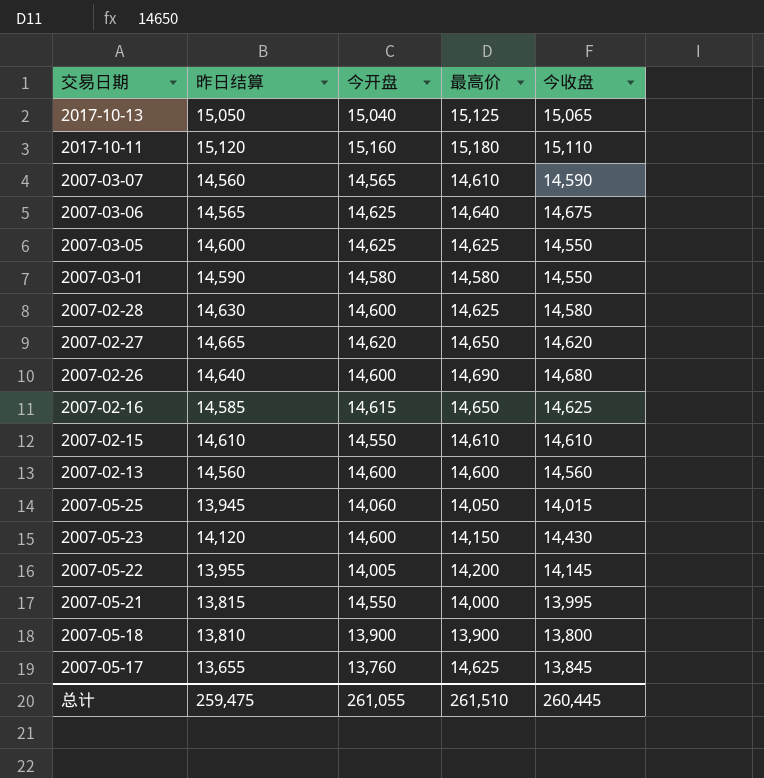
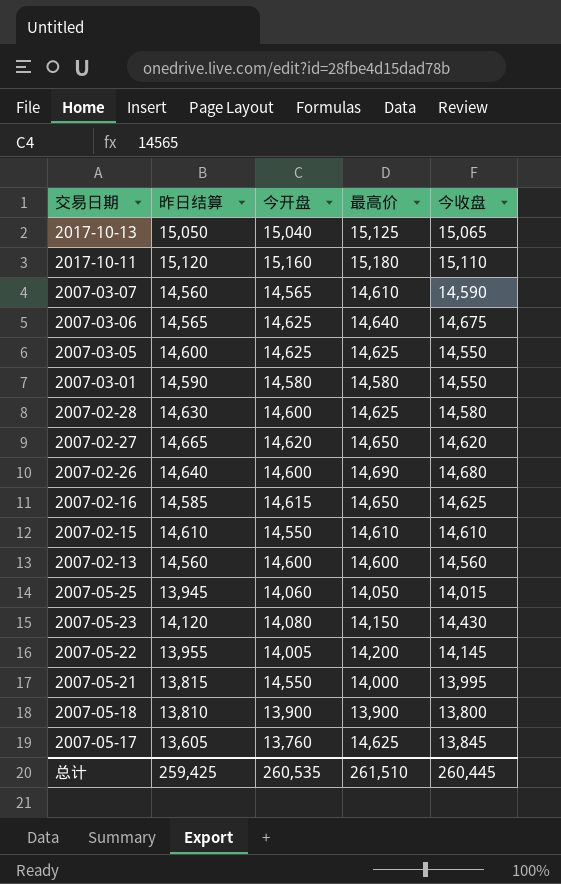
2007-05-23 | 今开盘: 14,600 -> 14,080
2007-05-17 | 昨日结算: 13,655 -> 13,605
总计 | 昨日结算: 259,475 -> 259,425
总计 | 今开盘: 261,055 -> 260,535

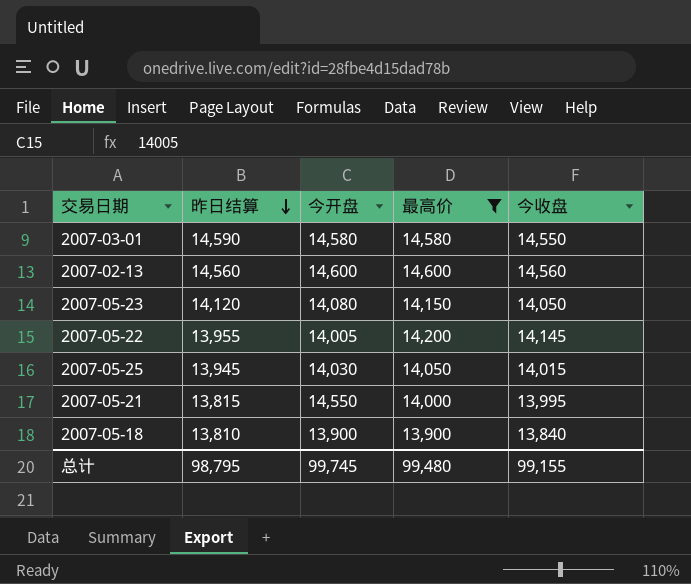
filter: none -> 最高价 <= 14,600
row order: none -> 昨日结算 descending
2007-05-23 | 今收盘: 14,430 -> 14,050
2007-05-25 | 今开盘: 14,060 -> 14,030
2007-05-18 | 今收盘: 13,800 -> 13,840
总计 | 昨日结算: 259,425 -> 98,795
总计 | 今开盘: 260,535 -> 99,745
总计 | 最高价: 261,510 -> 99,480
总计 | 今收盘: 260,445 -> 99,155

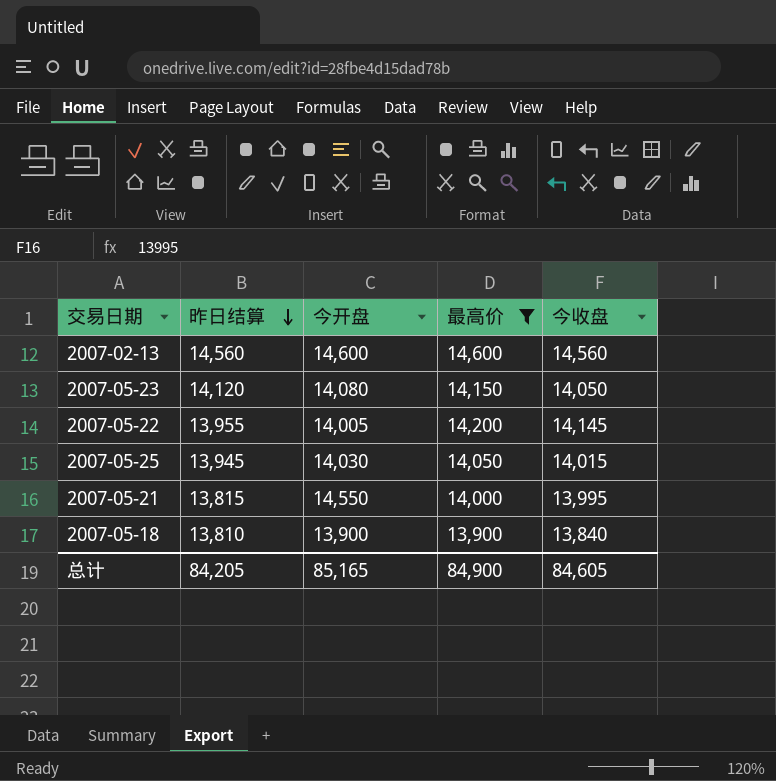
row 2007-03-01: 14,590 | 14,580 | 14,580 | 14,550 -> none
总计 | 昨日结算: 98,795 -> 84,205
总计 | 今开盘: 99,745 -> 85,165
总计 | 最高价: 99,480 -> 84,900
总计 | 今收盘: 99,155 -> 84,605

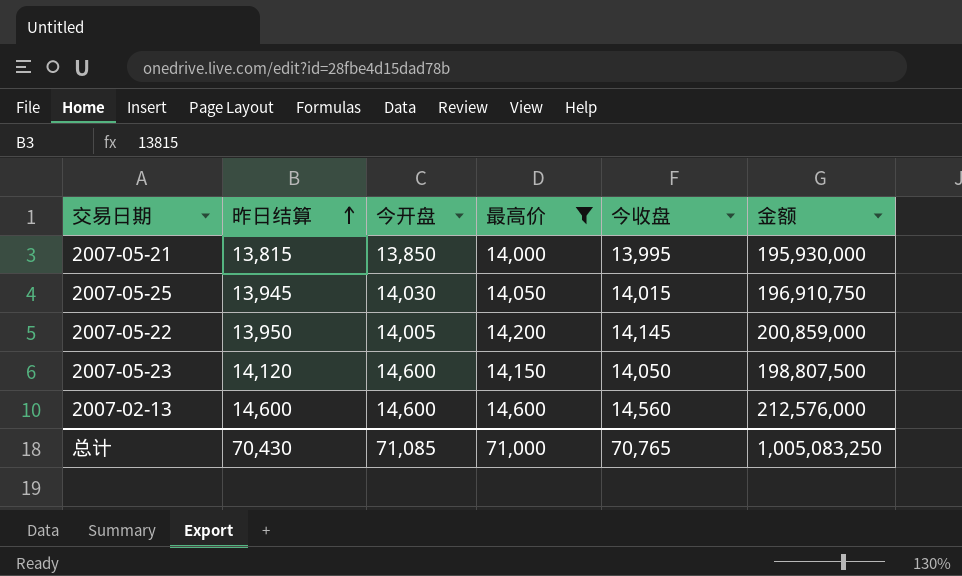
row order: 昨日结算 descending -> 昨日结算 ascending
column 金额 | formula: none -> [最高价] * [今收盘]
row 2007-05-18: 13,810 | 13,900 | 13,900 | 13,840 -> none
2007-05-21 | 今开盘: 14,550 -> 13,850
2007-05-22 | 昨日结算: 13,955 -> 13,950
2007-05-23 | 今开盘: 14,080 -> 14,600
2007-02-13 | 昨日结算: 14,560 -> 14,600
总计 | 昨日结算: 84,205 -> 70,430
总计 | 今开盘: 85,165 -> 71,085
总计 | 最高价: 84,900 -> 71,000
总计 | 今收盘: 84,605 -> 70,765

